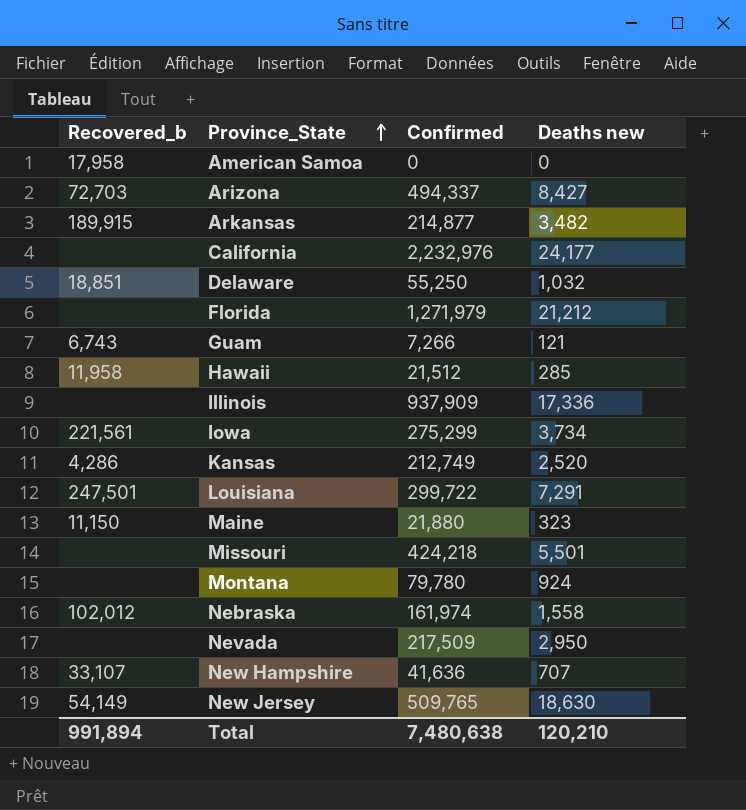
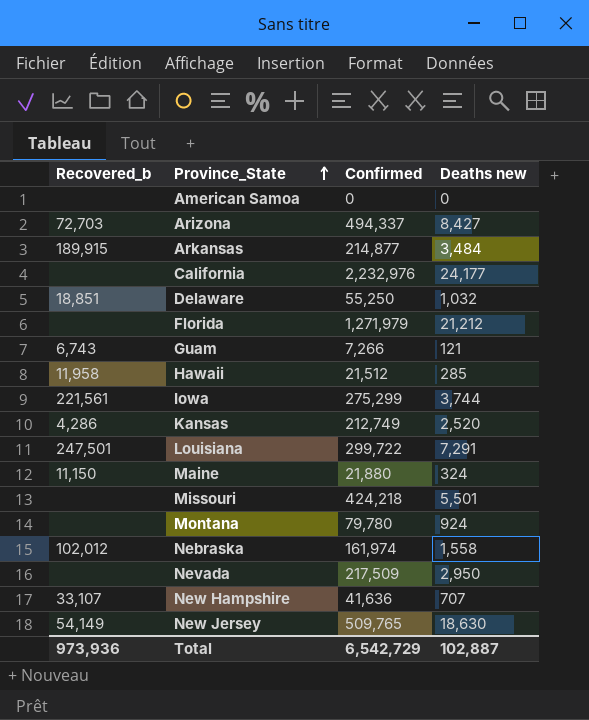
row Illinois: none | 937,909 | 17,336 -> none
American Samoa | Recovered_b: 17,958 -> none
Arkansas | Deaths new: 3,482 -> 3,484
Iowa | Deaths new: 3,734 -> 3,744
Maine | Deaths new: 323 -> 324
Total | Recovered_b: 991,894 -> 973,936
Total | Confirmed: 7,480,638 -> 6,542,729
Total | Deaths new: 120,210 -> 102,887

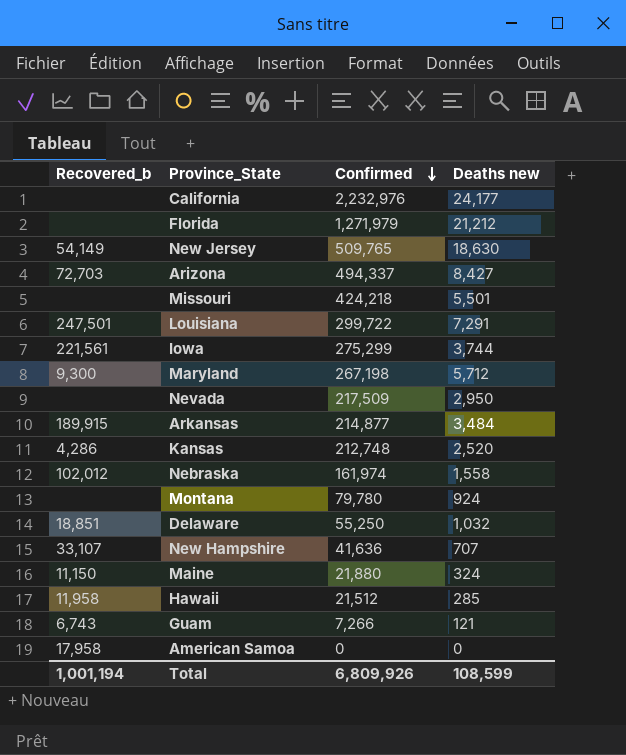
row order: Province_State ascending -> Confirmed descending
row Maryland: none -> 9,300 | 267,198 | 5,712
Kansas | Confirmed: 212,749 -> 212,748
American Samoa | Recovered_b: none -> 17,958
Total | Recovered_b: 973,936 -> 1,001,194
Total | Confirmed: 6,542,729 -> 6,809,926
Total | Deaths new: 102,887 -> 108,599

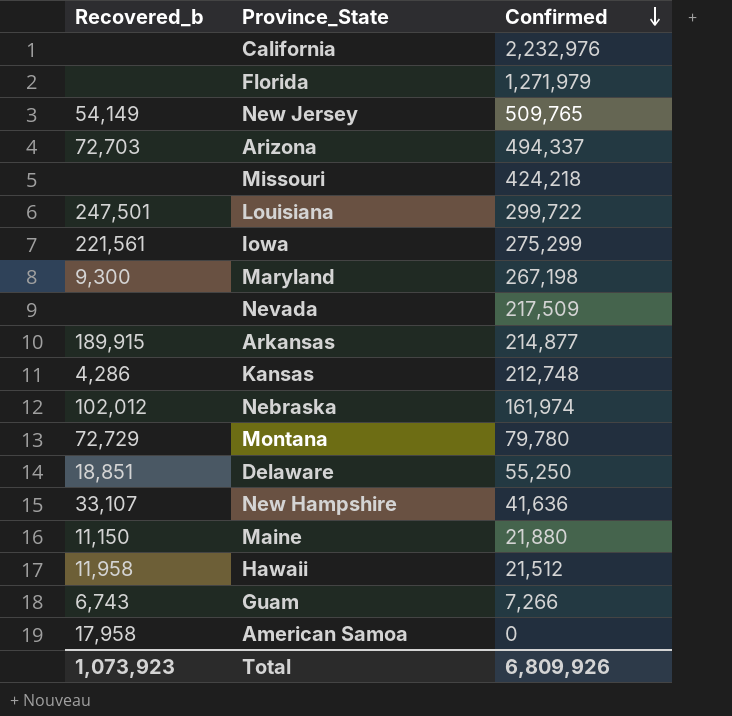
column Deaths new | position: 4 -> none
Montana | Recovered_b: none -> 72,729
Total | Recovered_b: 1,001,194 -> 1,073,923

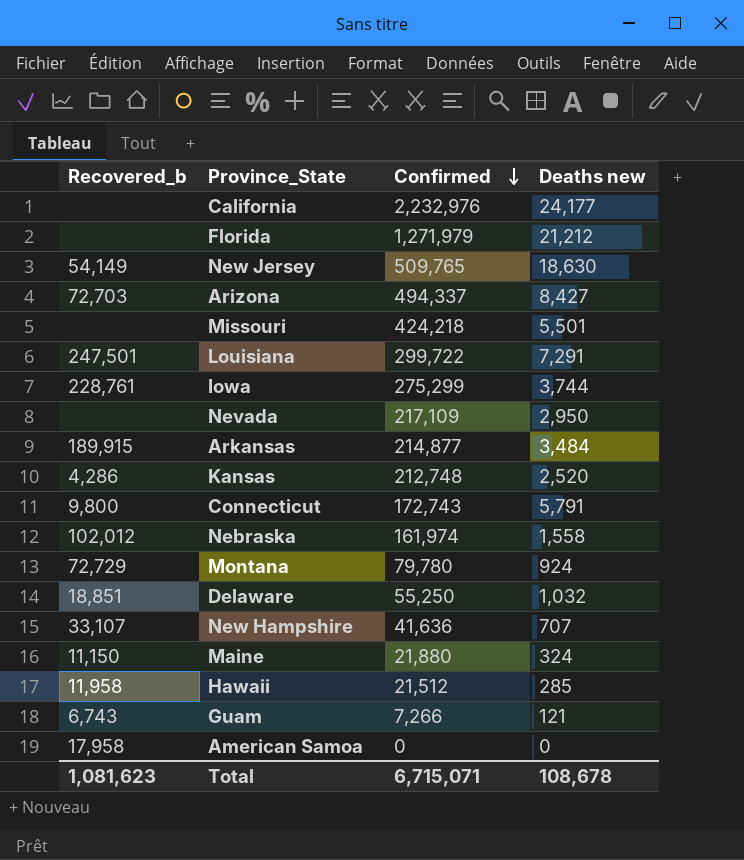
column Deaths new | position: none -> 4
row Maryland: 9,300 | 267,198 -> none
Iowa | Recovered_b: 221,561 -> 228,761
Nevada | Confirmed: 217,509 -> 217,109
row Connecticut: none -> 9,800 | 172,743 | 5,791
Total | Recovered_b: 1,073,923 -> 1,081,623
Total | Confirmed: 6,809,926 -> 6,715,071

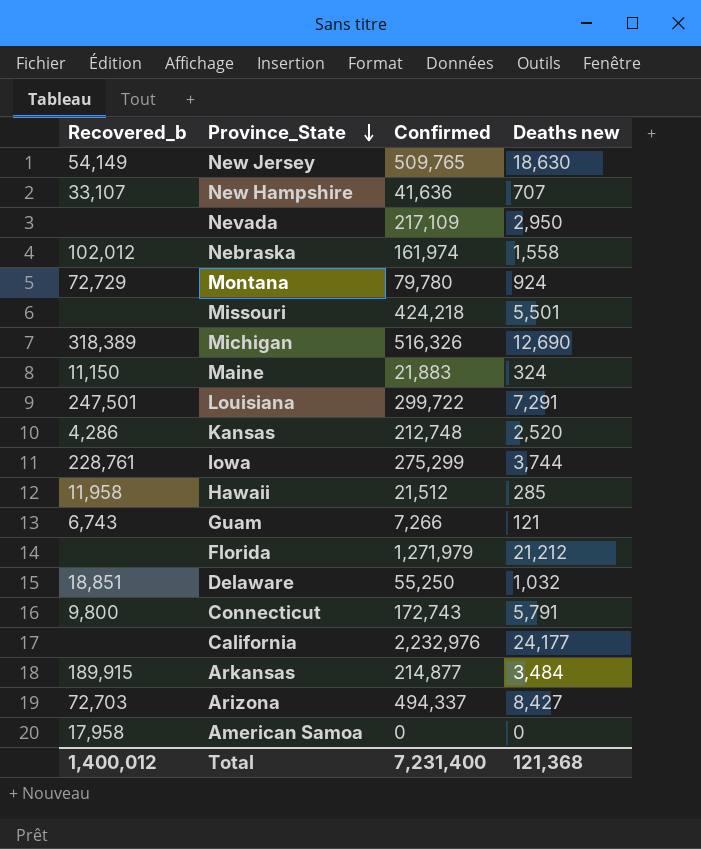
row order: Confirmed descending -> Province_State descending
row Michigan: none -> 318,389 | 516,326 | 12,690
Maine | Confirmed: 21,880 -> 21,883
Total | Recovered_b: 1,081,623 -> 1,400,012
Total | Confirmed: 6,715,071 -> 7,231,400
Total | Deaths new: 108,678 -> 121,368

